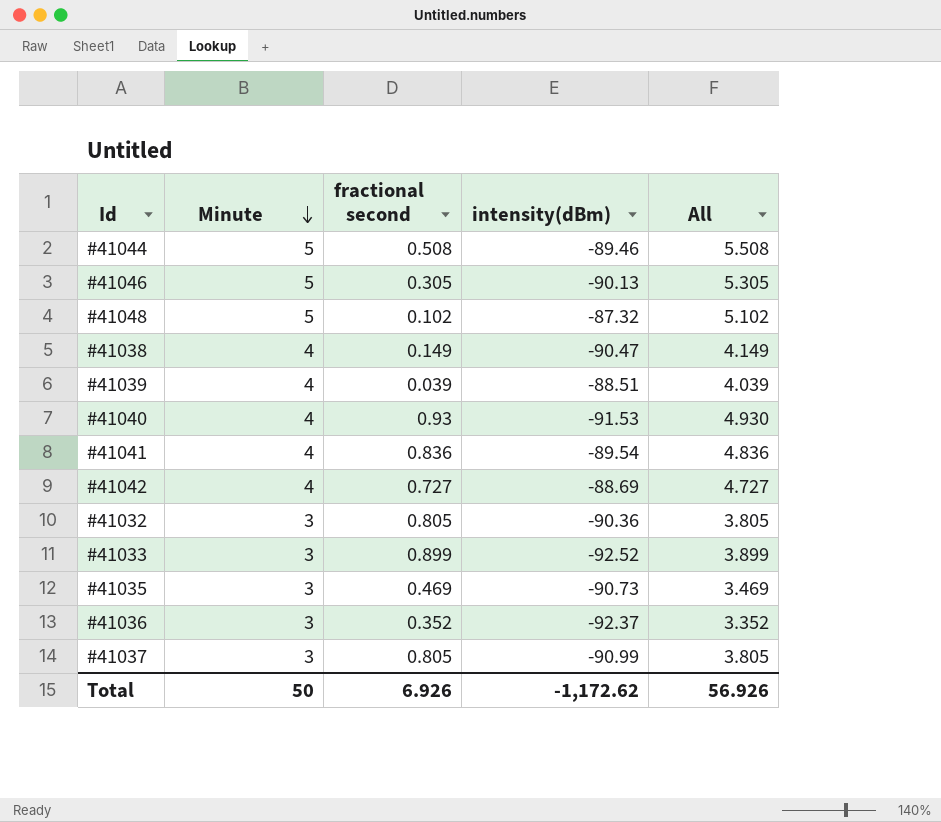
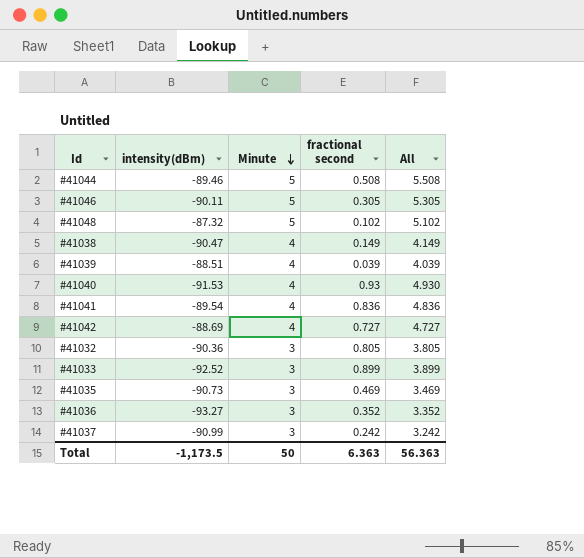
column intensity(dBm) | position: 4 -> 2
#41046 | intensity(dBm): -90.13 -> -90.11
#41036 | intensity(dBm): -92.37 -> -93.27
#41037 | fractional second: 0.805 -> 0.242
#41037 | All: 3.805 -> 3.242
Total | intensity(dBm): -1,172.62 -> -1,173.5
Total | fractional second: 6.926 -> 6.363
Total | All: 56.926 -> 56.363

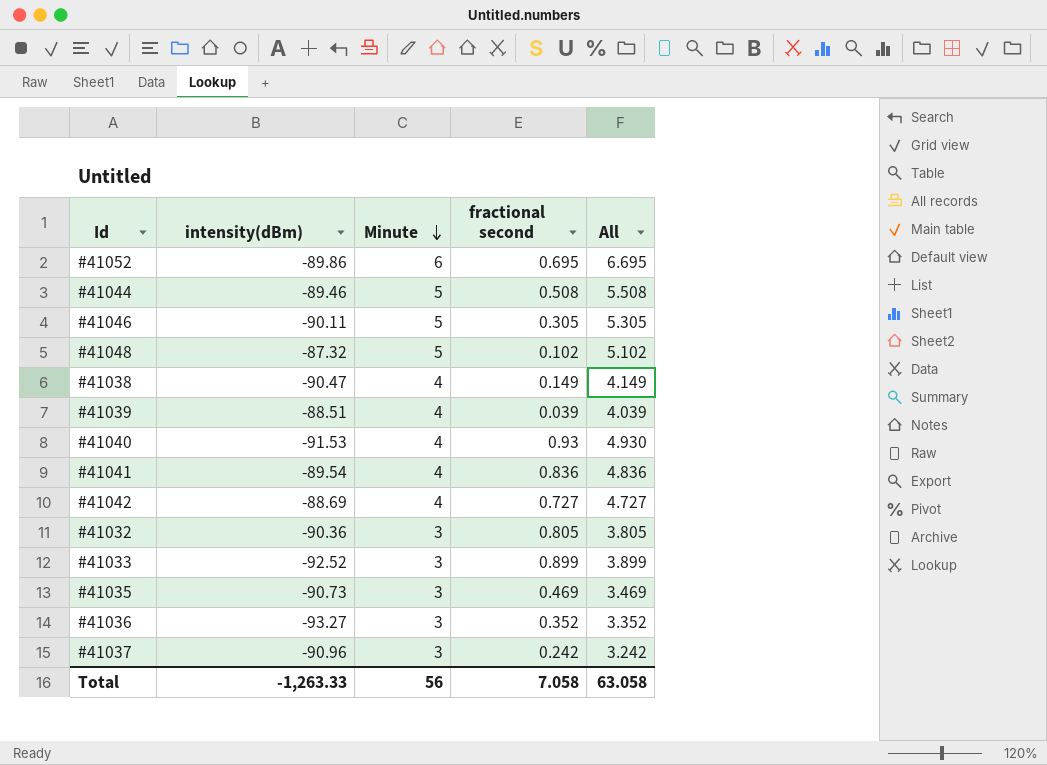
row #41052: none -> -89.86 | 6 | 0.695 | 6.695
#41037 | intensity(dBm): -90.99 -> -90.96
Total | intensity(dBm): -1,173.5 -> -1,263.33
Total | Minute: 50 -> 56
Total | fractional second: 6.363 -> 7.058
Total | All: 56.363 -> 63.058

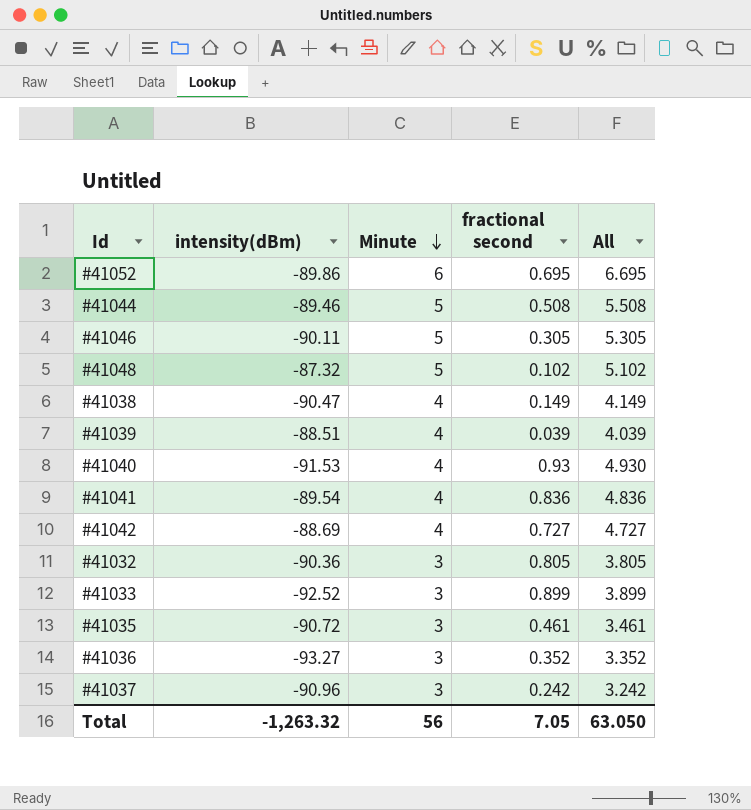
#41035 | intensity(dBm): -90.73 -> -90.72
#41035 | fractional second: 0.469 -> 0.461
#41035 | All: 3.469 -> 3.461
Total | intensity(dBm): -1,263.33 -> -1,263.32
Total | fractional second: 7.058 -> 7.05
Total | All: 63.058 -> 63.050

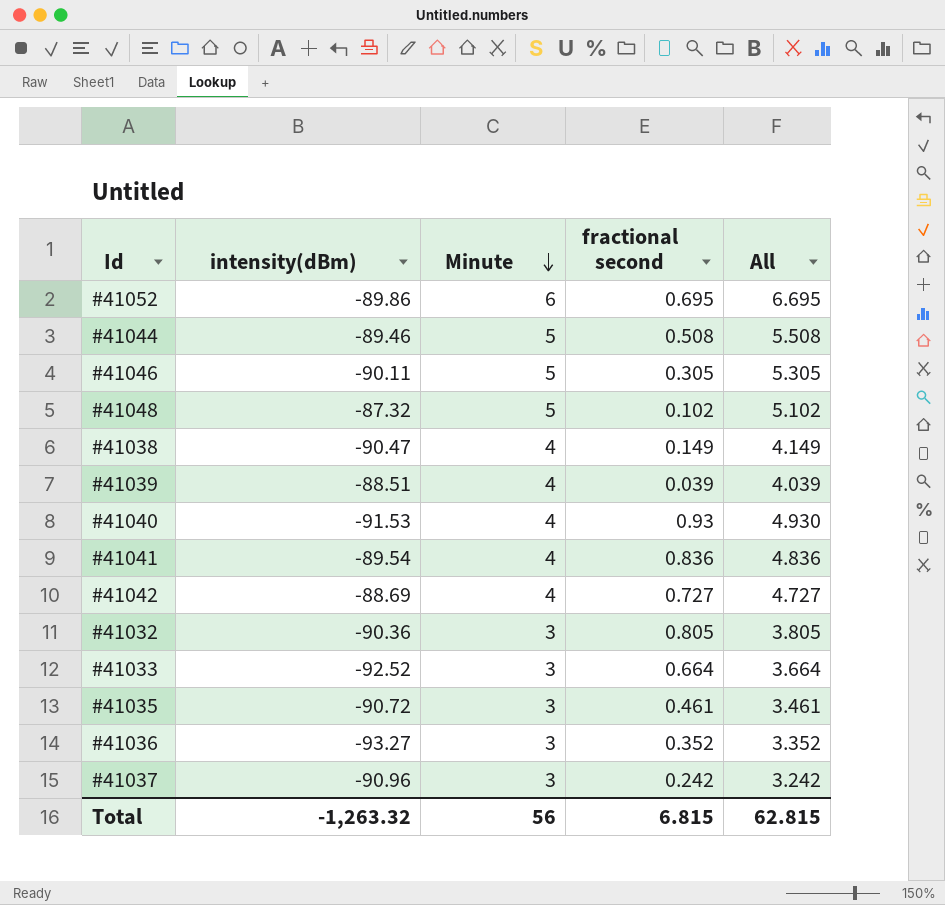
#41033 | fractional second: 0.899 -> 0.664
#41033 | All: 3.899 -> 3.664
Total | fractional second: 7.05 -> 6.815
Total | All: 63.050 -> 62.815

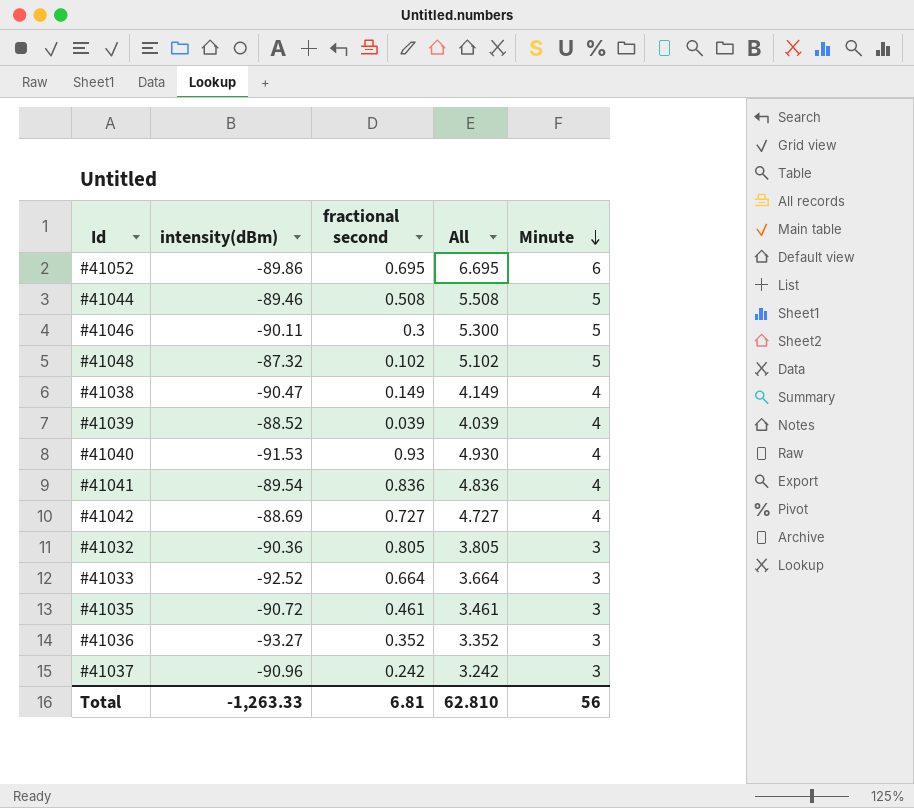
column Minute | position: 3 -> 5
#41046 | fractional second: 0.305 -> 0.3
#41046 | All: 5.305 -> 5.300
#41039 | intensity(dBm): -88.51 -> -88.52
Total | intensity(dBm): -1,263.32 -> -1,263.33
Total | fractional second: 6.815 -> 6.81
Total | All: 62.815 -> 62.810

